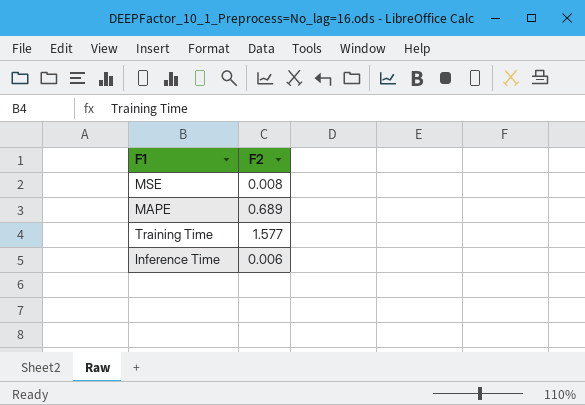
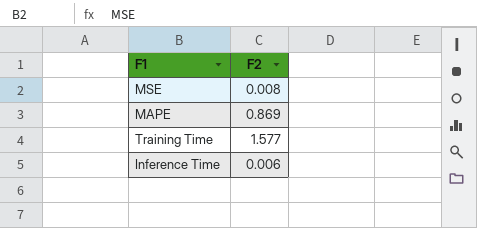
MAPE | F2: 0.689 -> 0.869

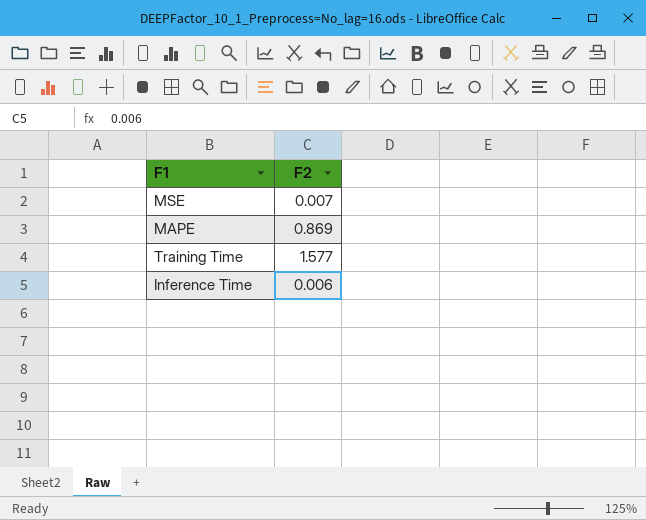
MSE | F2: 0.008 -> 0.007

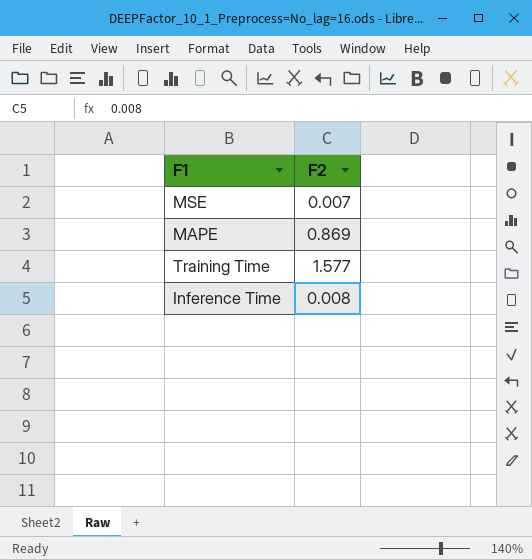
Inference Time | F2: 0.006 -> 0.008

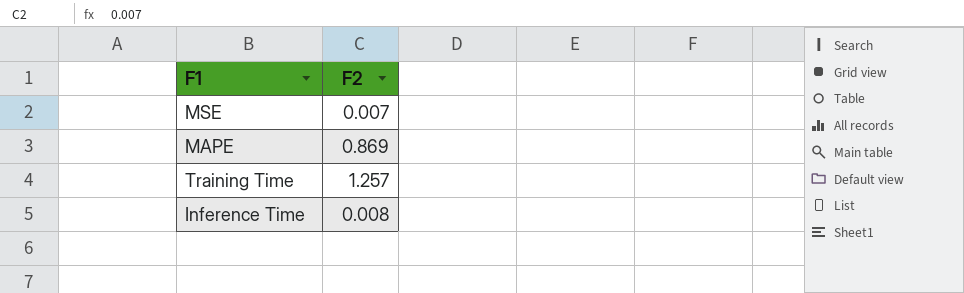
Training Time | F2: 1.577 -> 1.257

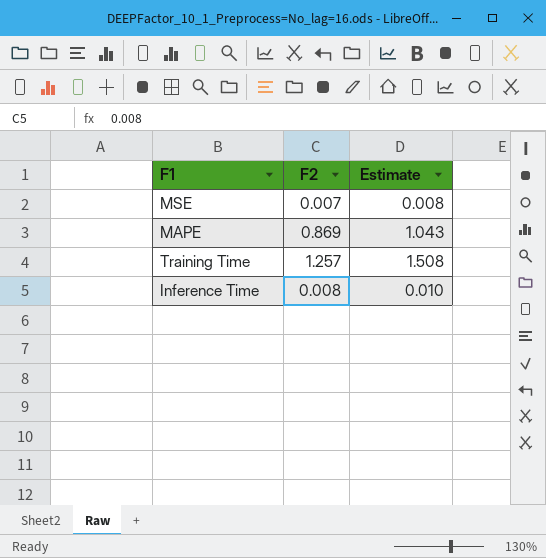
column Estimate | formula: none -> [F2] * 1.2

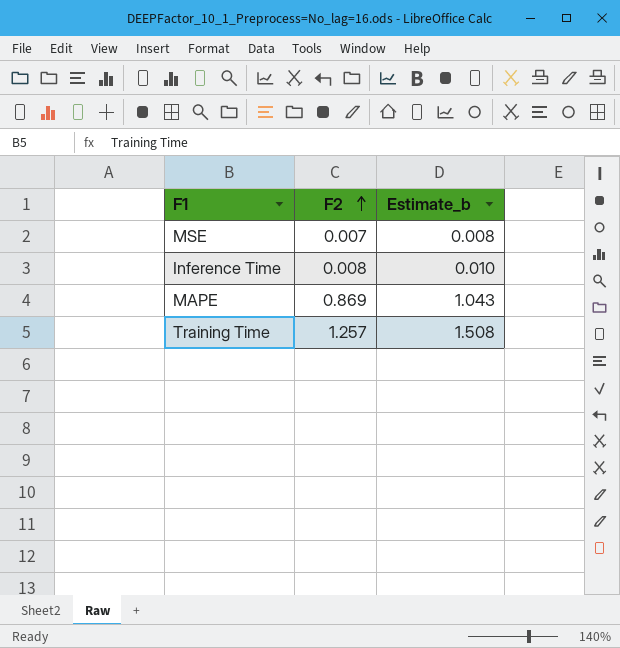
row order: none -> F2 ascending
column name: Estimate -> Estimate_b

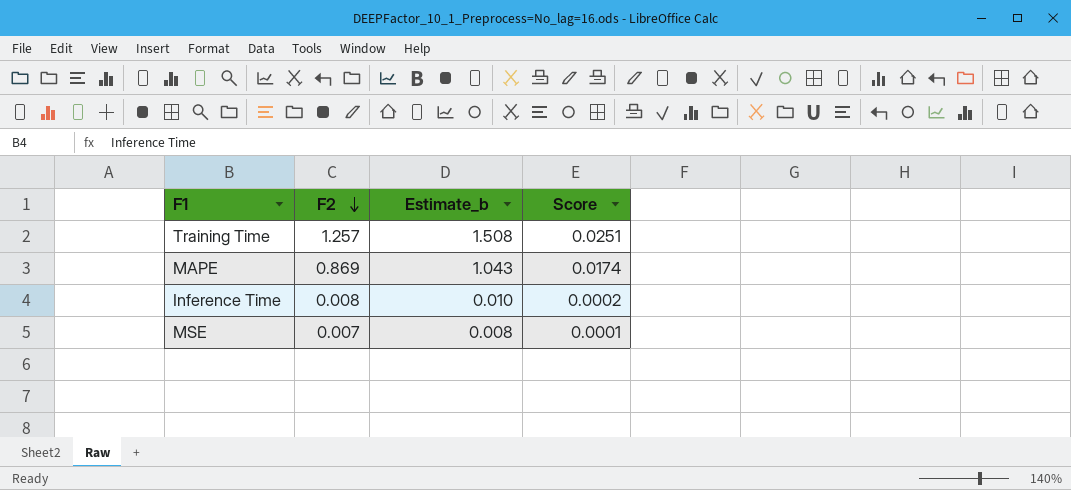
row order: F2 ascending -> F2 descending
column Score | formula: none -> [F2] * 0.02

